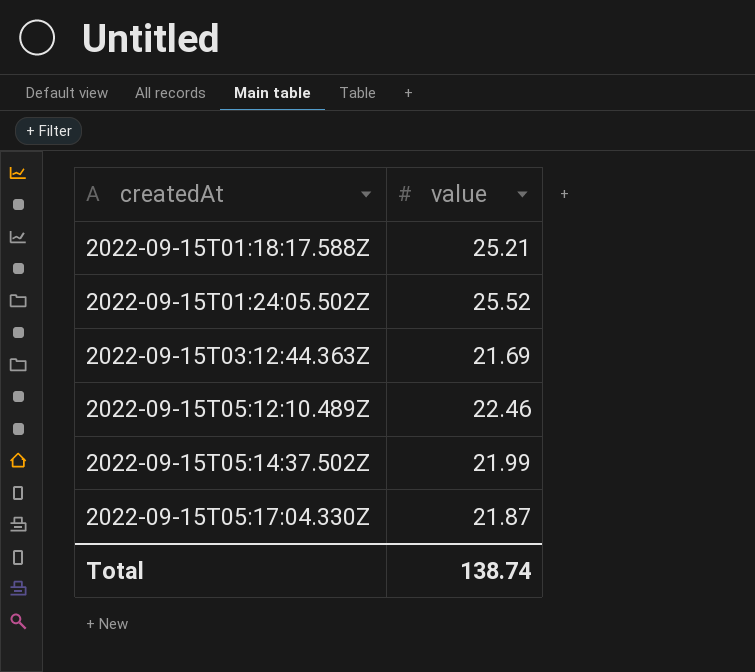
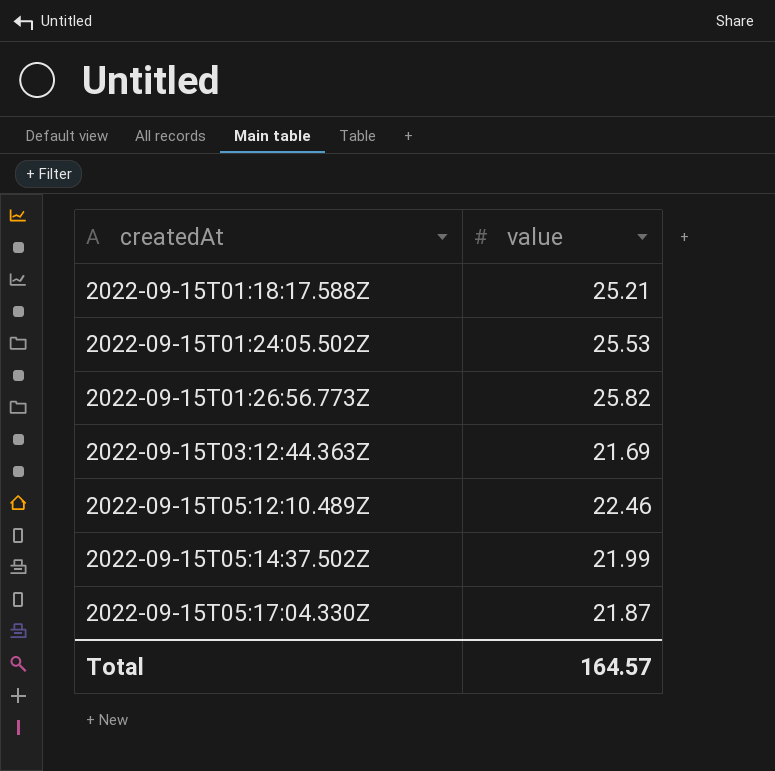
2022-09-15T01:24:05.502Z | value: 25.52 -> 25.53
row 2022-09-15T01:26:56.773Z: none -> 25.82
Total | value: 138.74 -> 164.57

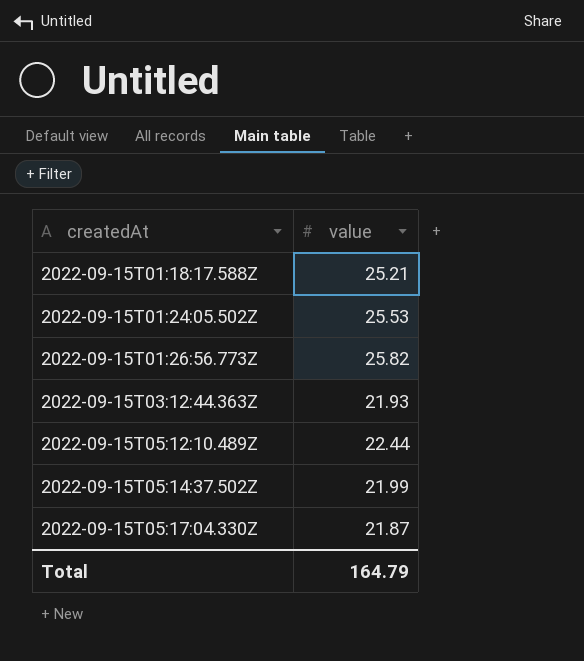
2022-09-15T03:12:44.363Z | value: 21.69 -> 21.93
2022-09-15T05:12:10.489Z | value: 22.46 -> 22.44
Total | value: 164.57 -> 164.79

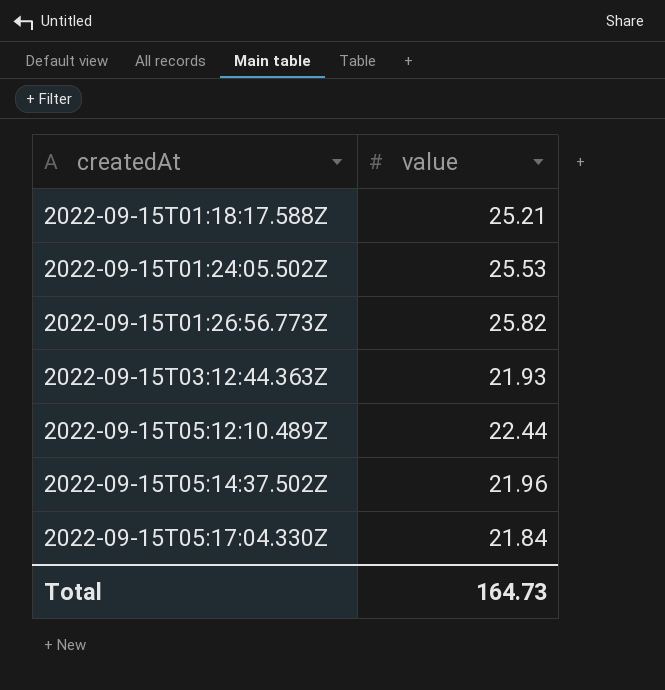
2022-09-15T05:14:37.502Z | value: 21.99 -> 21.96
2022-09-15T05:17:04.330Z | value: 21.87 -> 21.84
Total | value: 164.79 -> 164.73

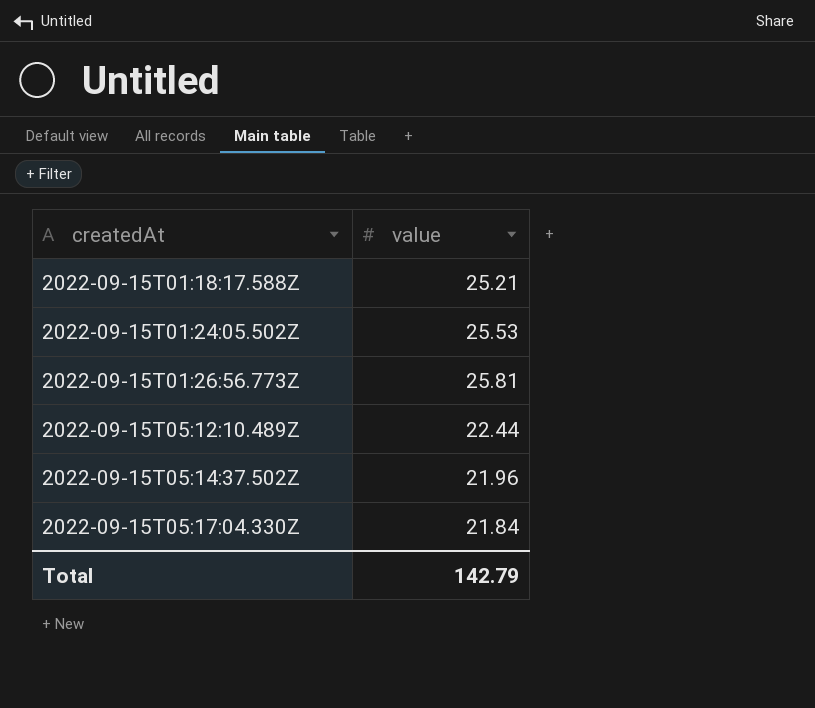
row 2022-09-15T03:12:44.363Z: 21.93 -> none
2022-09-15T01:26:56.773Z | value: 25.82 -> 25.81
Total | value: 164.73 -> 142.79

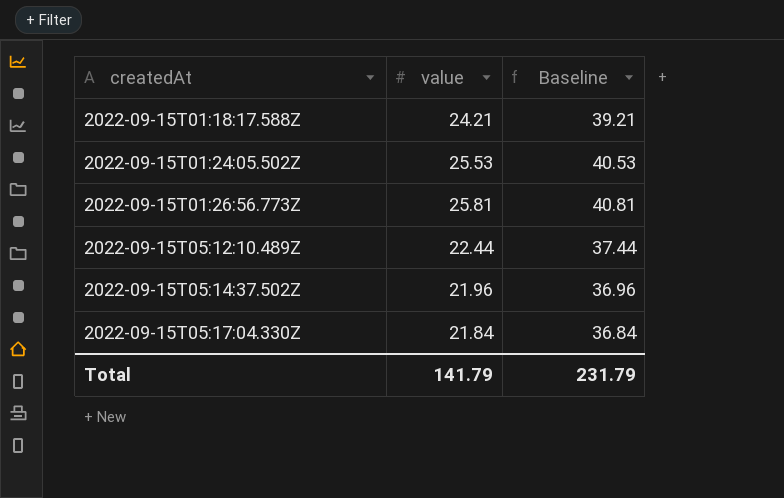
column Baseline | formula: none -> [value] + 15
2022-09-15T01:18:17.588Z | value: 25.21 -> 24.21
Total | value: 142.79 -> 141.79

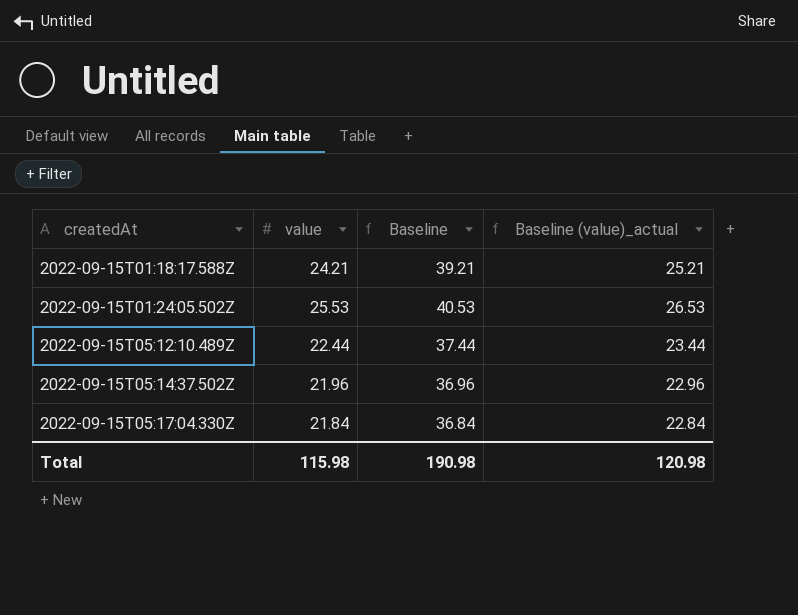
column Baseline (value)_actual | formula: none -> [value] + 1
row 2022-09-15T01:26:56.773Z: 25.81 | 40.81 -> none
Total | value: 141.79 -> 115.98
Total | Baseline: 231.79 -> 190.98

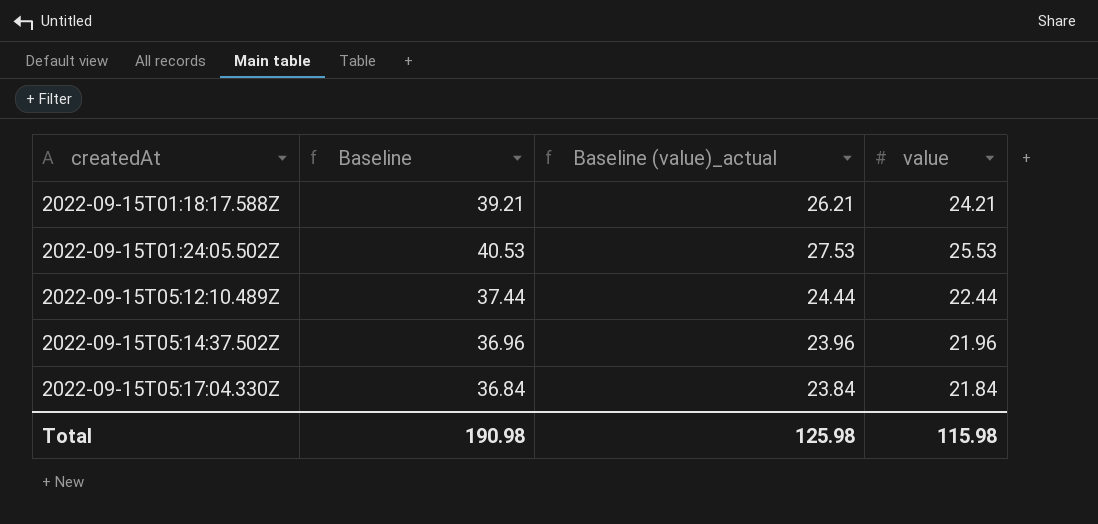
column Baseline (value)_actual | formula: [value] + 1 -> [value] + 2
column value | position: 2 -> 4
Total | Baseline (value)_actual: 120.98 -> 125.98

